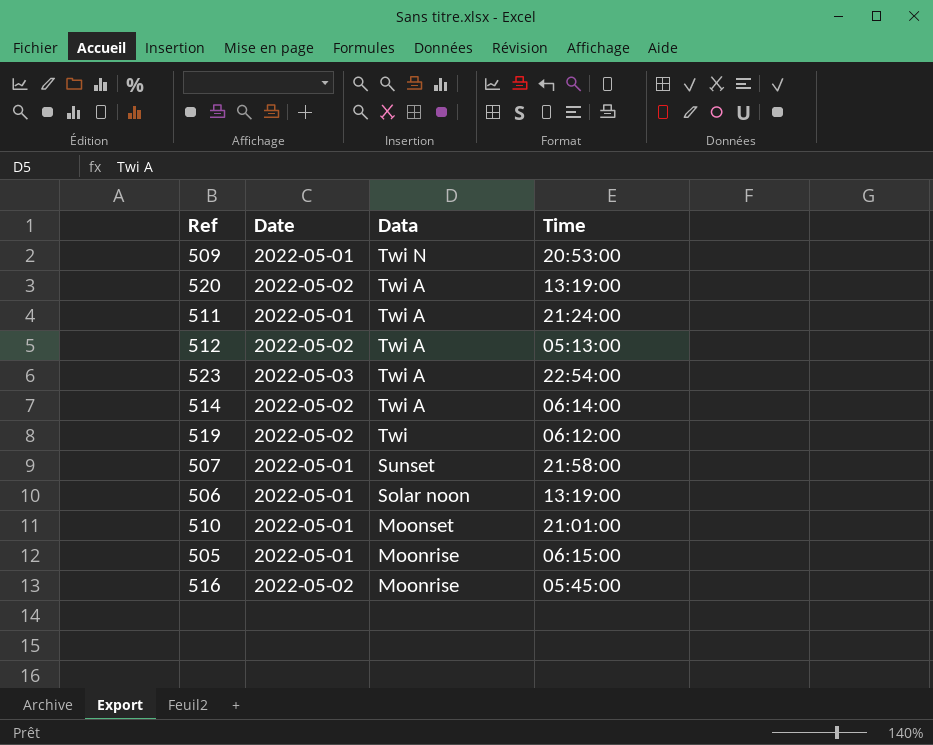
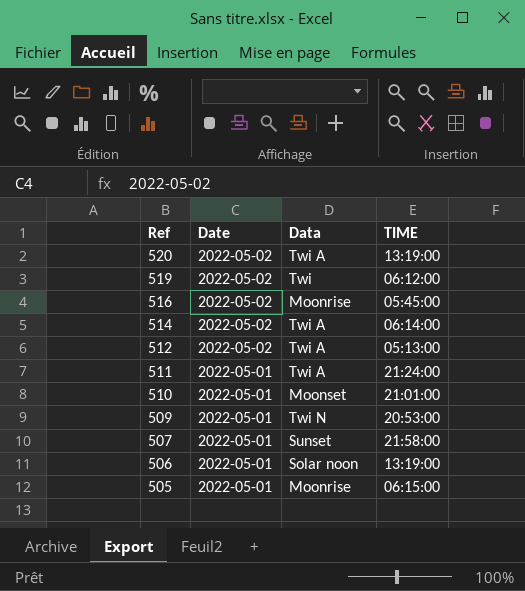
row order: Data descending -> Ref descending
column name: Time -> TIME
row 523: 2022-05-03 | Twi A | 22:54:00 -> none

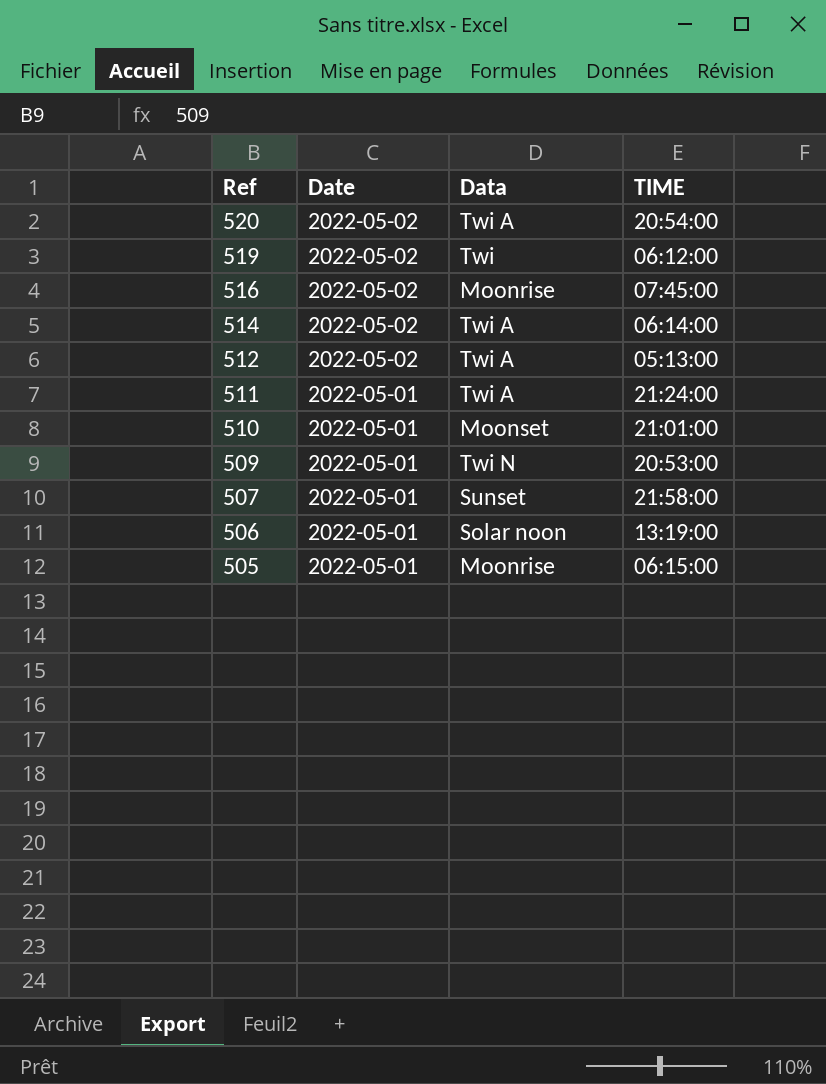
520 | TIME: 13:19:00 -> 20:54:00
516 | TIME: 05:45:00 -> 07:45:00

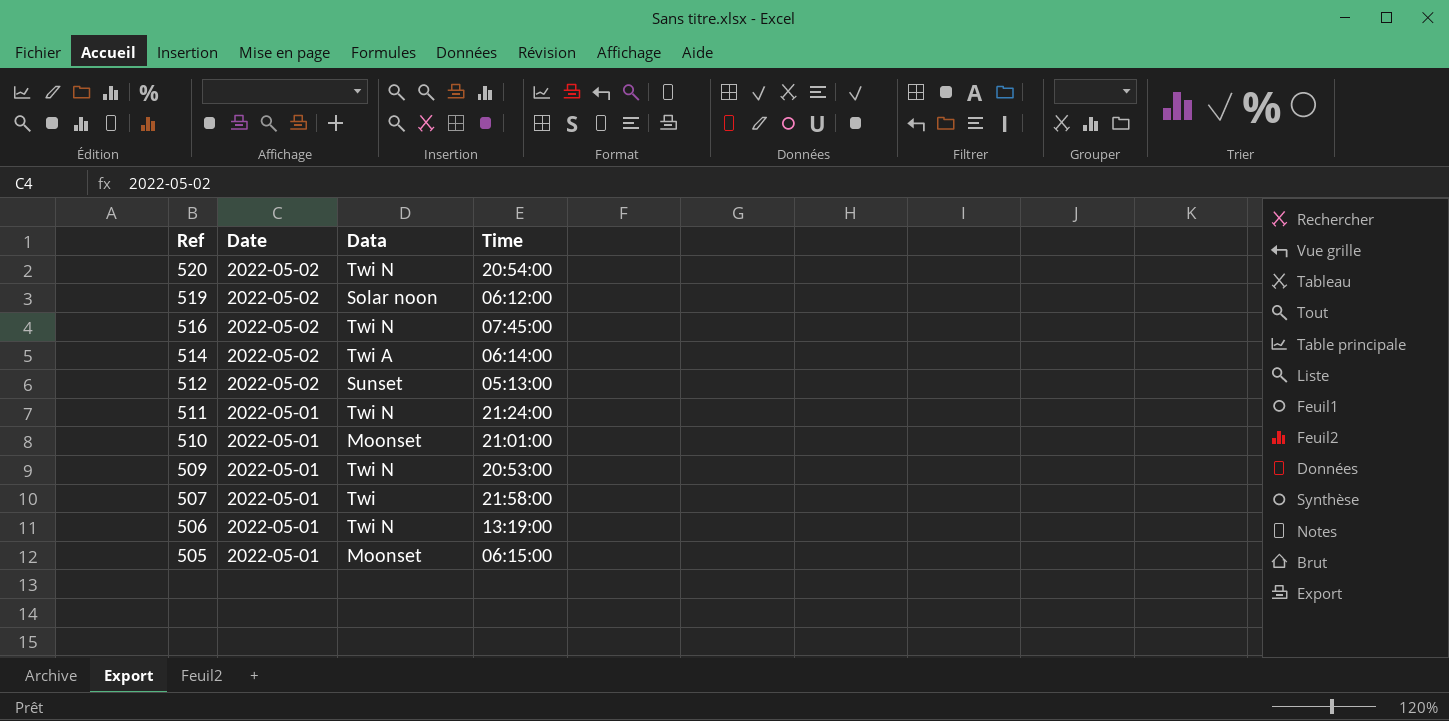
column name: TIME -> Time
520 | Data: Twi A -> Twi N
519 | Data: Twi -> Solar noon
516 | Data: Moonrise -> Twi N
512 | Data: Twi A -> Sunset
511 | Data: Twi A -> Twi N
507 | Data: Sunset -> Twi
506 | Data: Solar noon -> Twi N
505 | Data: Moonrise -> Moonset

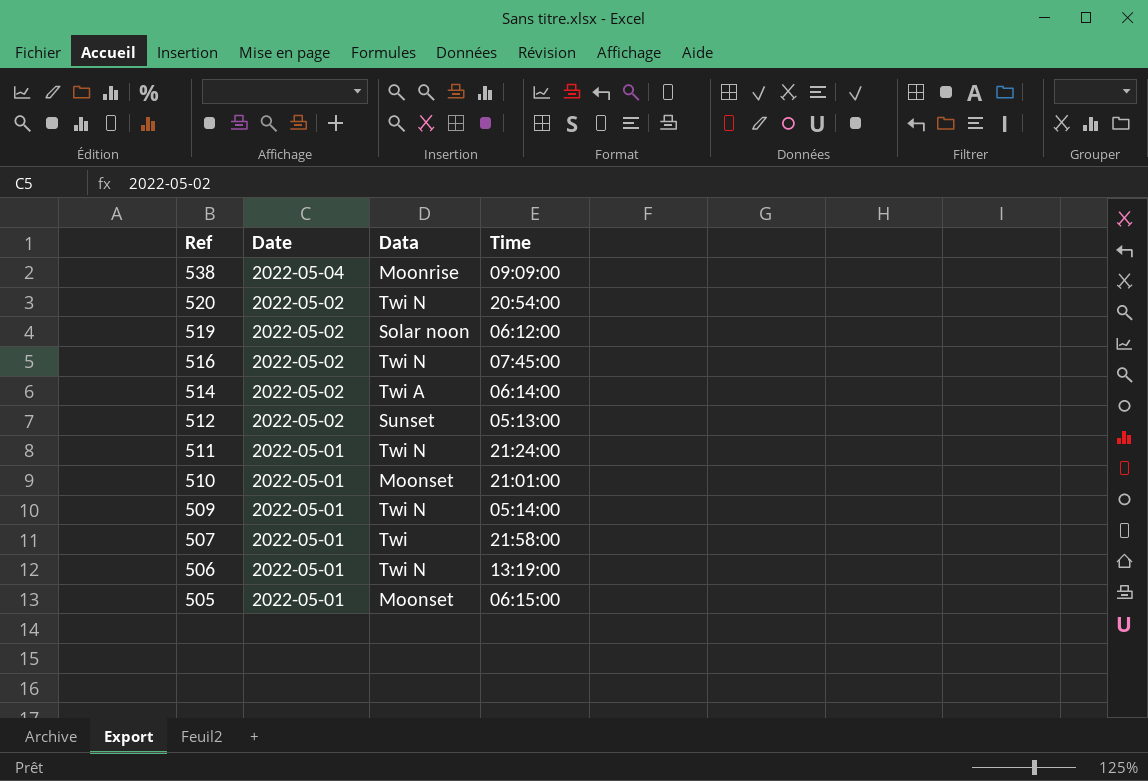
row 538: none -> 2022-05-04 | Moonrise | 09:09:00
509 | Time: 20:53:00 -> 05:14:00

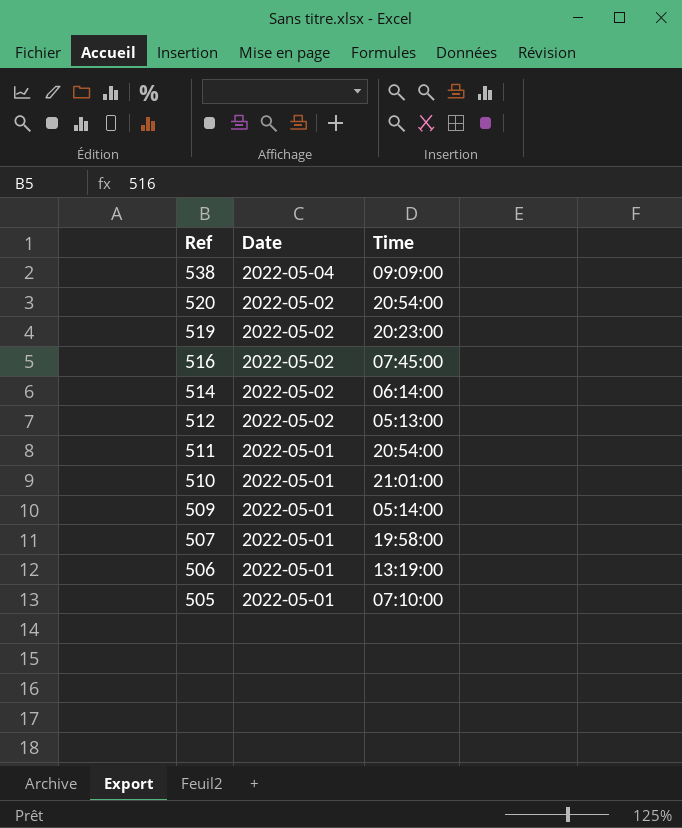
column Data | position: 3 -> none
519 | Time: 06:12:00 -> 20:23:00
511 | Time: 21:24:00 -> 20:54:00
507 | Time: 21:58:00 -> 19:58:00
505 | Time: 06:15:00 -> 07:10:00

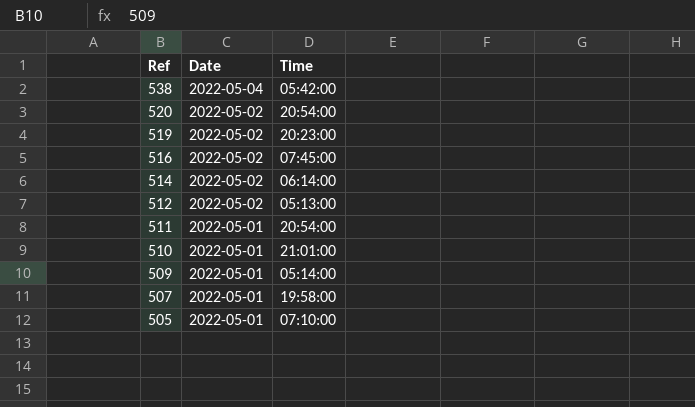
row 506: 2022-05-01 | 13:19:00 -> none
538 | Time: 09:09:00 -> 05:42:00

